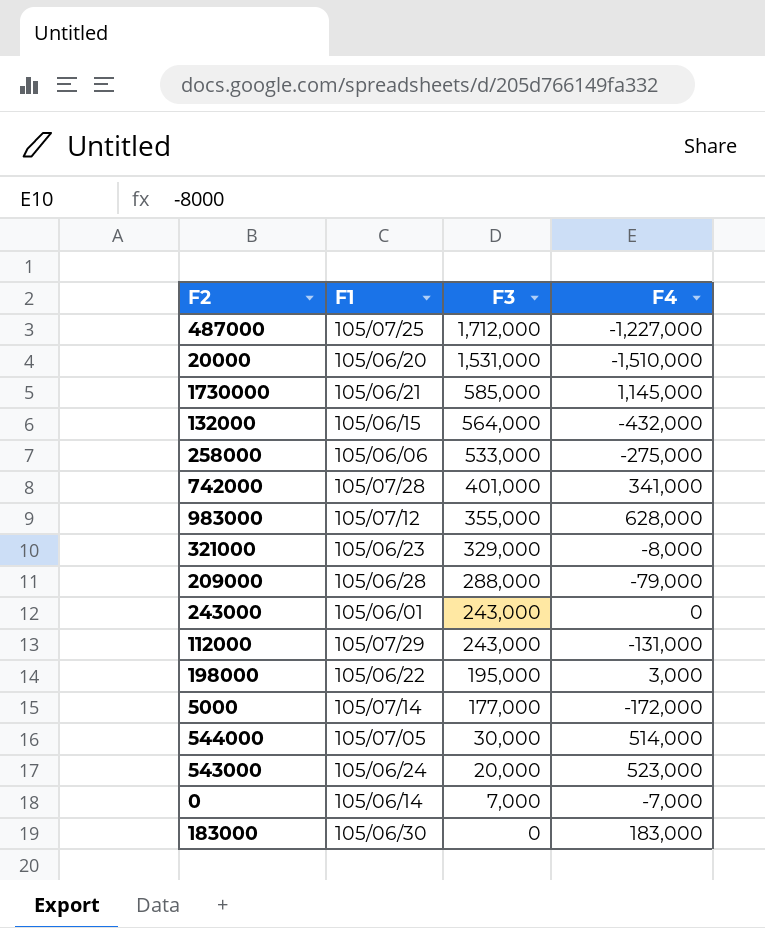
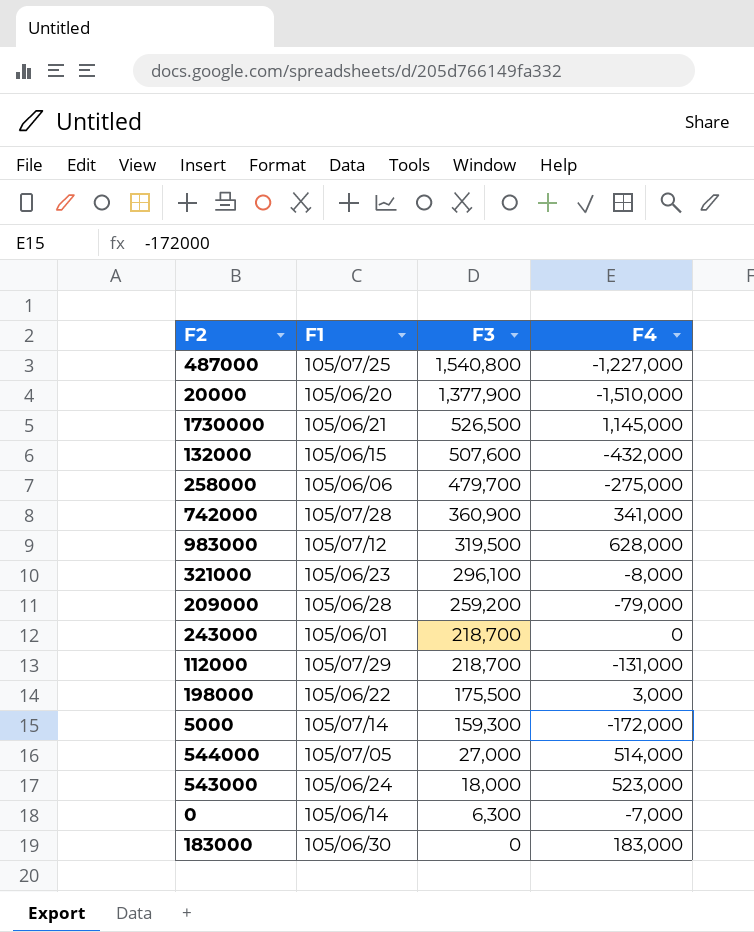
487000 | F3: 1,712,000 -> 1,540,800
20000 | F3: 1,531,000 -> 1,377,900
1730000 | F3: 585,000 -> 526,500
132000 | F3: 564,000 -> 507,600
258000 | F3: 533,000 -> 479,700
742000 | F3: 401,000 -> 360,900
983000 | F3: 355,000 -> 319,500
321000 | F3: 329,000 -> 296,100
209000 | F3: 288,000 -> 259,200
243000 | F3: 243,000 -> 218,700
112000 | F3: 243,000 -> 218,700
198000 | F3: 195,000 -> 175,500
5000 | F3: 177,000 -> 159,300
544000 | F3: 30,000 -> 27,000
543000 | F3: 20,000 -> 18,000
0 | F3: 7,000 -> 6,300

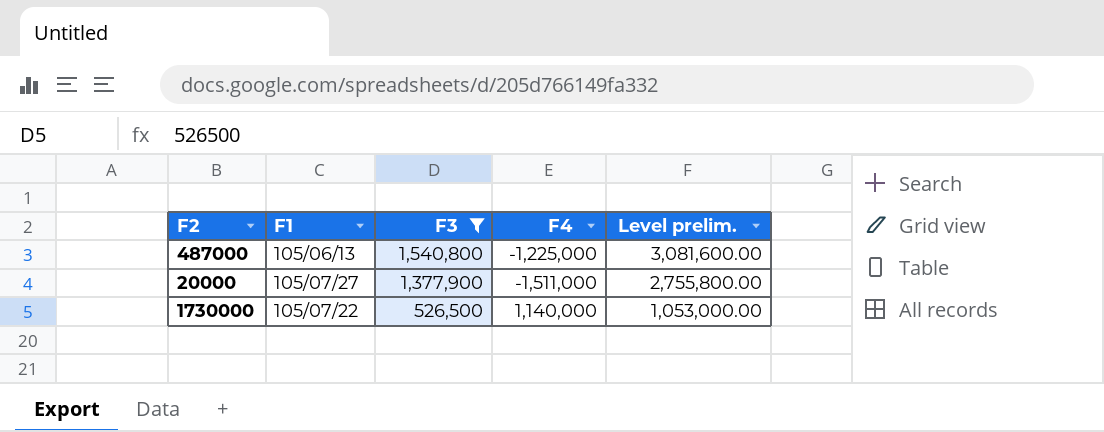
filter: none -> F3 >= 526,500
column Level prelim. | formula: none -> [F3] * 2
487000 | F1: 105/07/25 -> 105/06/13
487000 | F4: -1,227,000 -> -1,225,000
20000 | F1: 105/06/20 -> 105/07/27
20000 | F4: -1,510,000 -> -1,511,000
1730000 | F1: 105/06/21 -> 105/07/22
1730000 | F4: 1,145,000 -> 1,140,000

